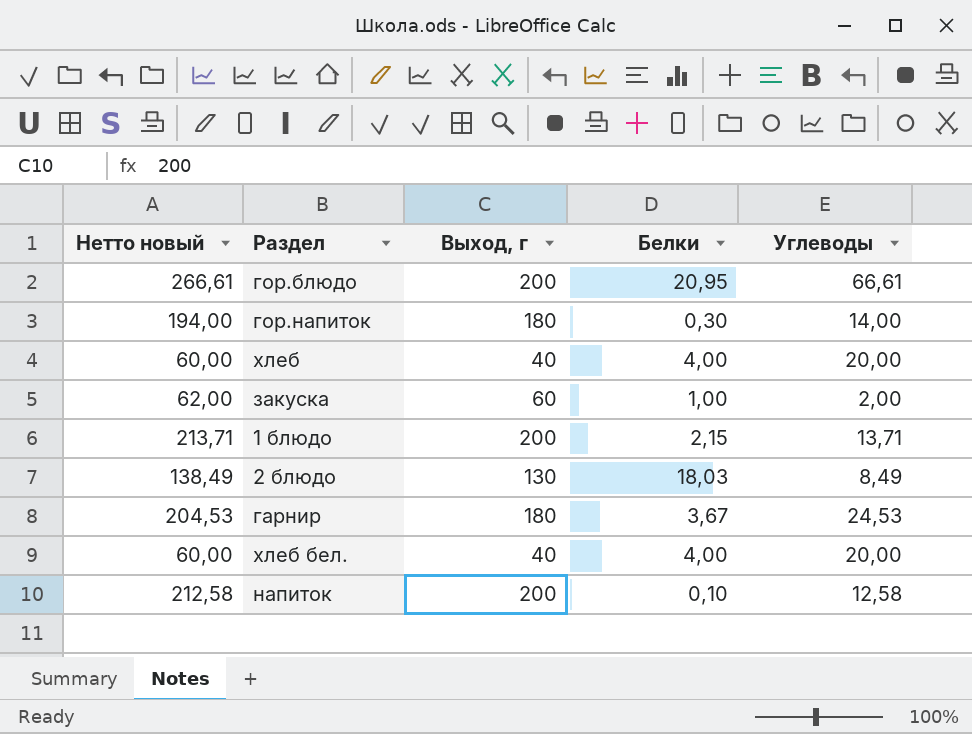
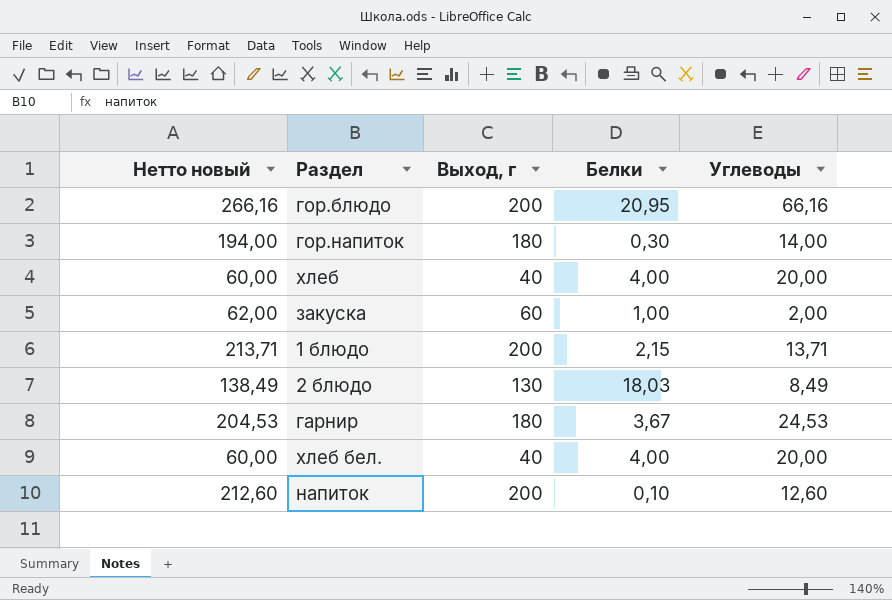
гор.блюдо | Нетто новый: 266,61 -> 266,16
гор.блюдо | Углеводы: 66,61 -> 66,16
напиток | Нетто новый: 212,58 -> 212,60
напиток | Углеводы: 12,58 -> 12,60

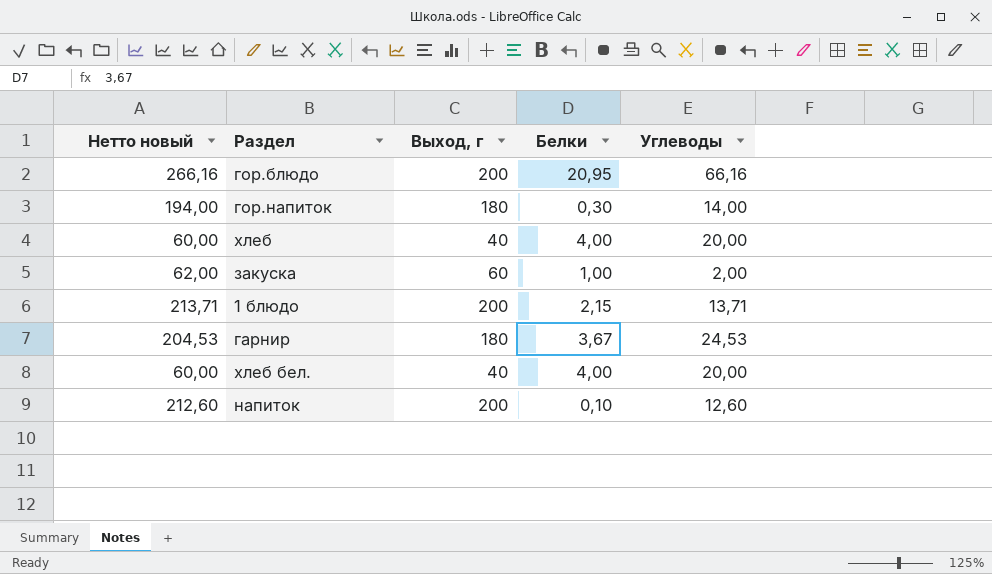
row 2 блюдо: 138,49 | 130 | 18,03 | 8,49 -> none

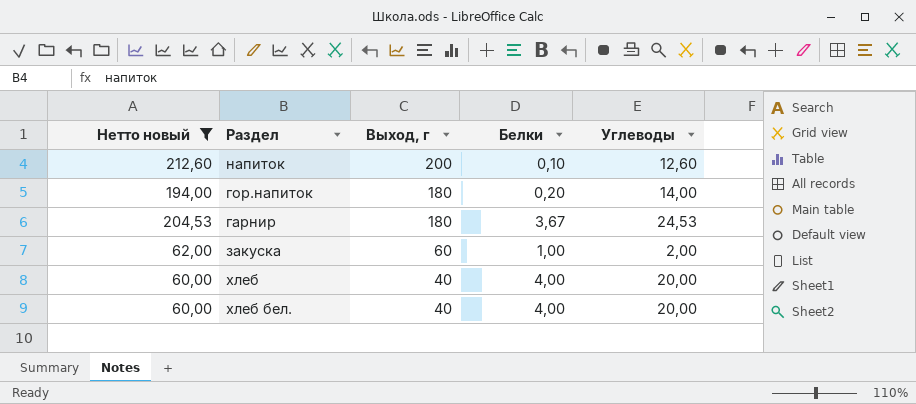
filter: none -> Нетто новый <= 212,60
row order: none -> Выход, г descending
гор.напиток | Белки: 0,30 -> 0,20

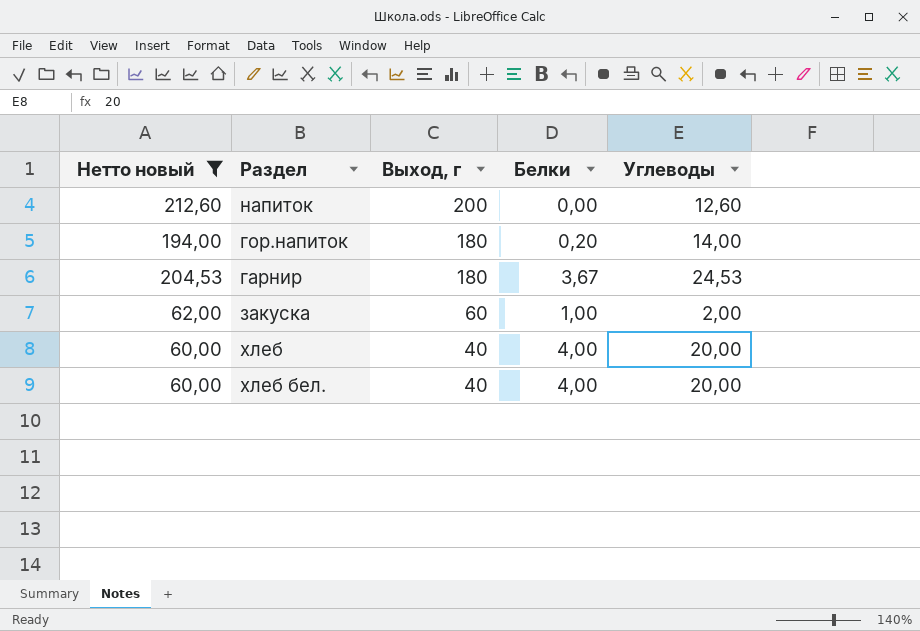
напиток | Белки: 0,10 -> 0,00

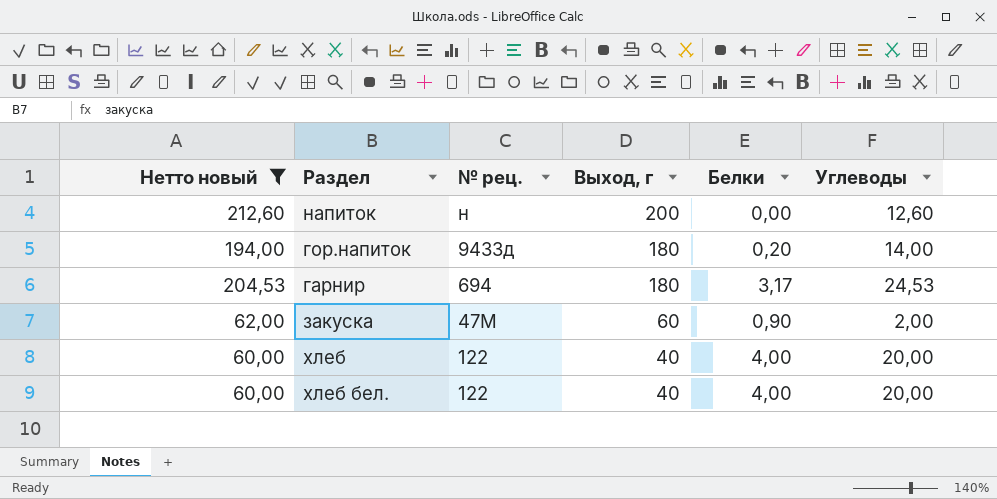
column № рец. | position: none -> 3
гарнир | Белки: 3,67 -> 3,17
закуска | Белки: 1,00 -> 0,90

